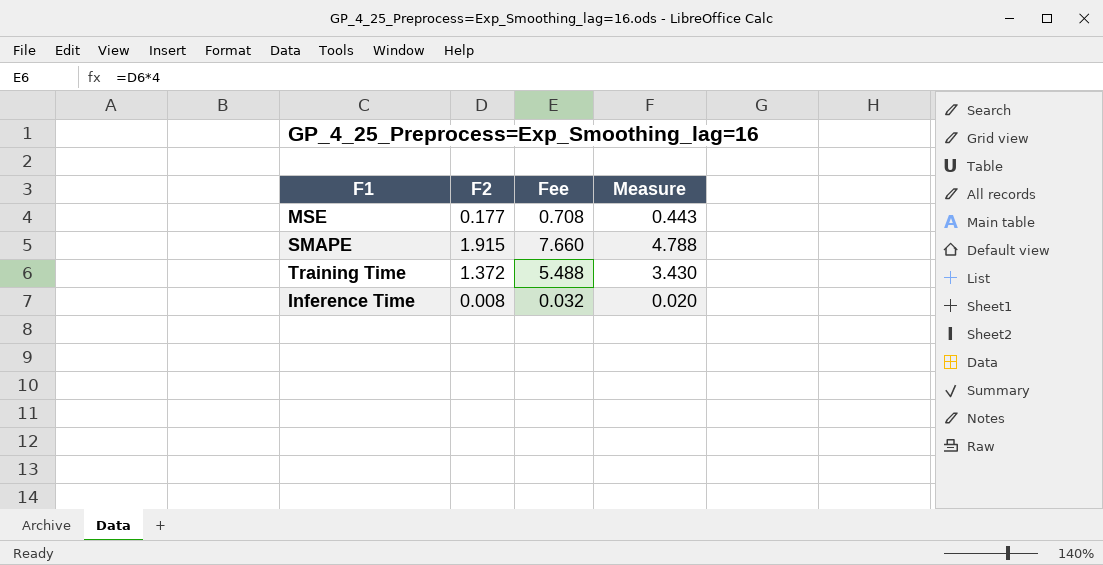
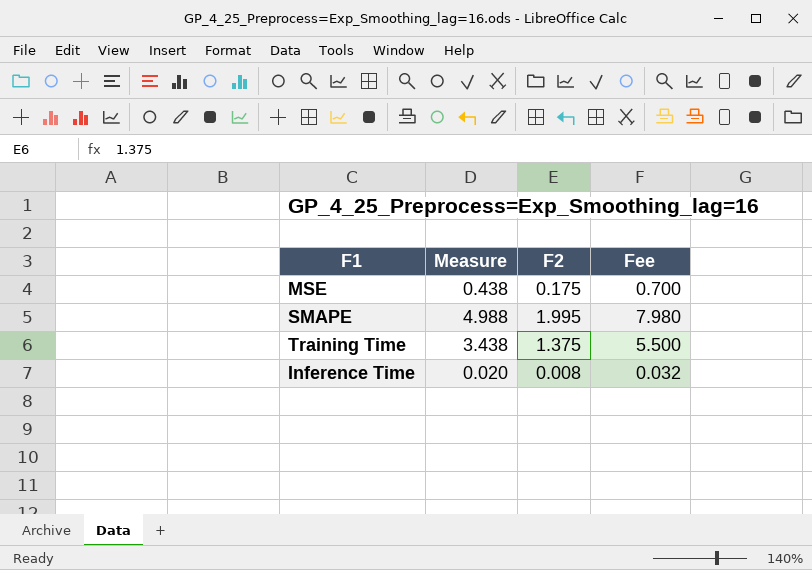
column Measure | position: 4 -> 2
MSE | Measure: 0.443 -> 0.438
MSE | F2: 0.177 -> 0.175
MSE | Fee: 0.708 -> 0.700
SMAPE | Measure: 4.788 -> 4.988
SMAPE | F2: 1.915 -> 1.995
SMAPE | Fee: 7.660 -> 7.980
Training Time | Measure: 3.430 -> 3.438
Training Time | F2: 1.372 -> 1.375
Training Time | Fee: 5.488 -> 5.500

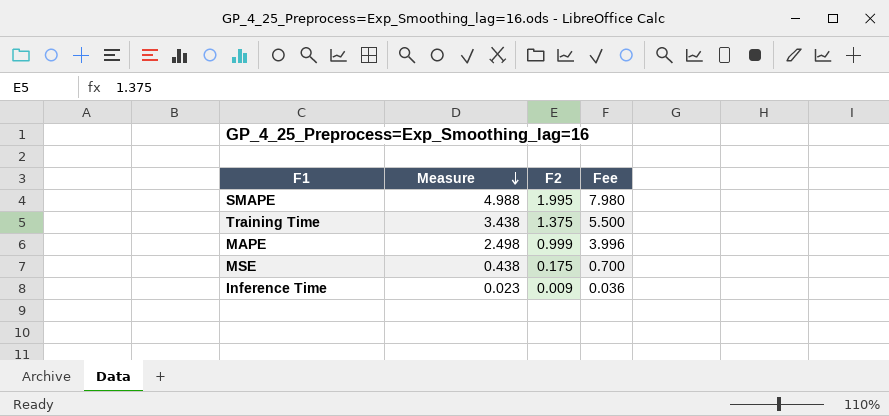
row order: none -> Measure descending
row MAPE: none -> 2.498 | 0.999 | 3.996
Inference Time | Measure: 0.020 -> 0.023
Inference Time | F2: 0.008 -> 0.009
Inference Time | Fee: 0.032 -> 0.036

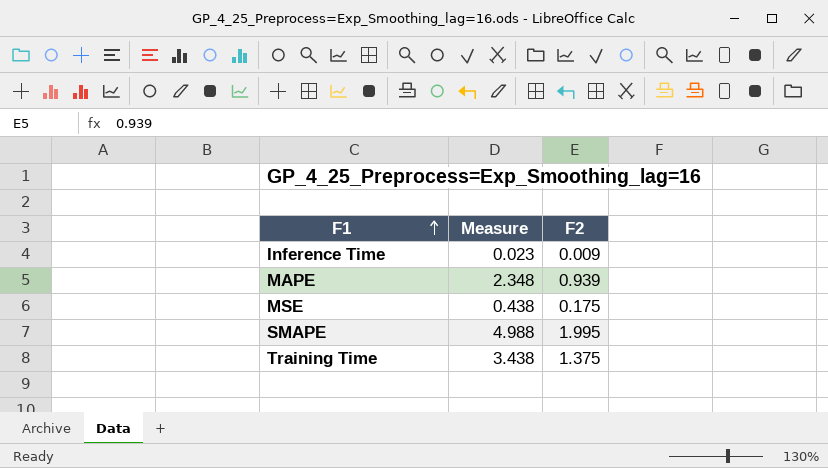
row order: Measure descending -> F1 ascending
column Fee | formula: [F2] * 4 -> none
MAPE | Measure: 2.498 -> 2.348
MAPE | F2: 0.999 -> 0.939

